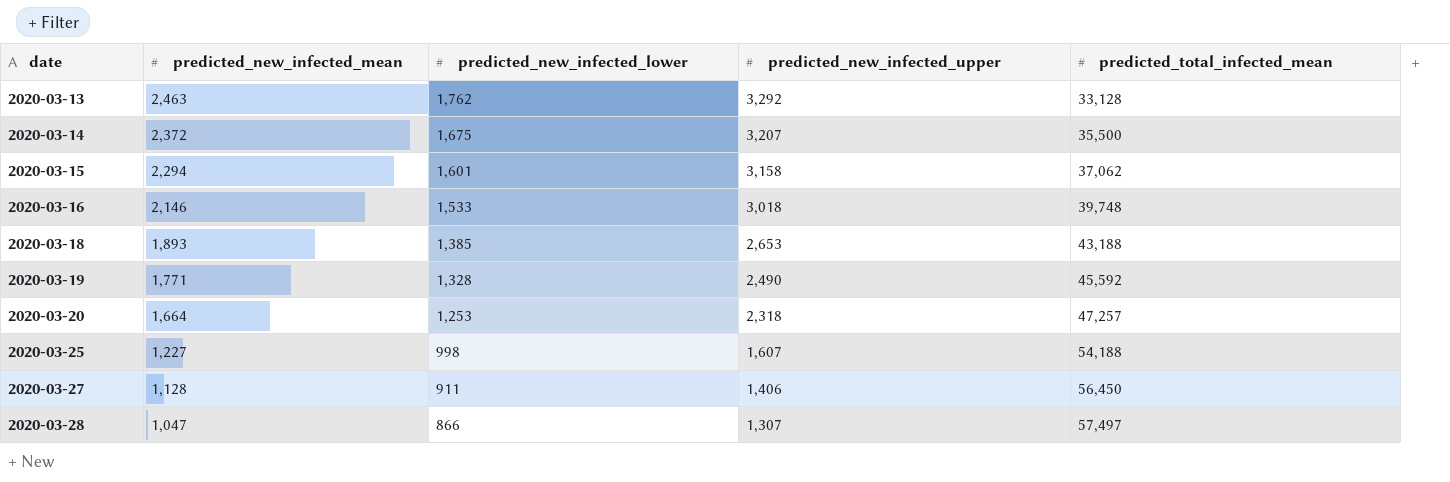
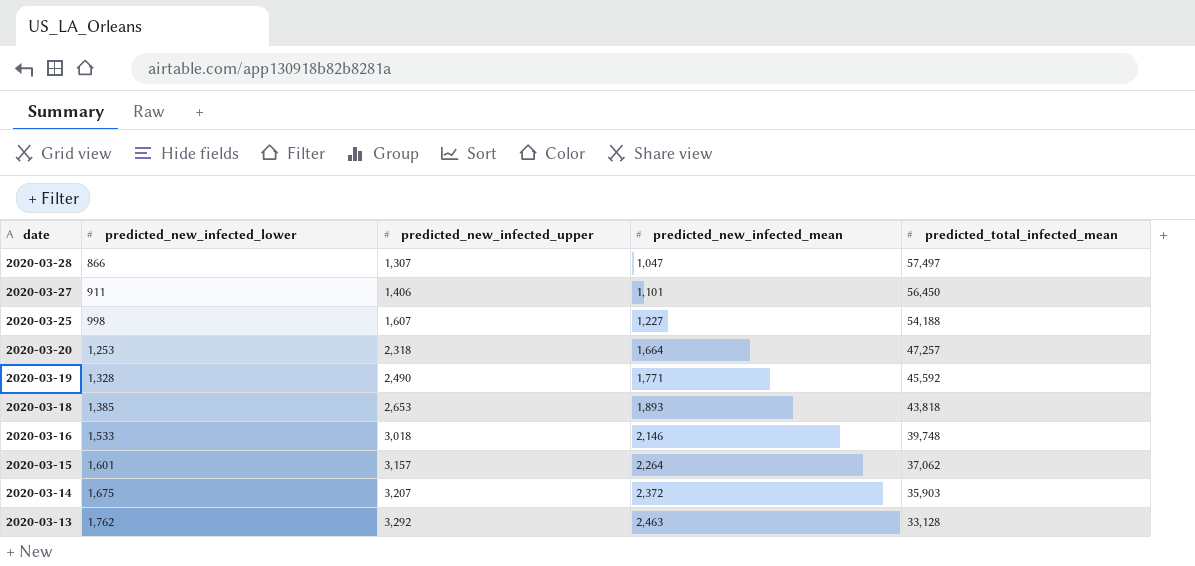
row order: date ascending -> date descending
column predicted_new_infected_mean | position: 2 -> 4
2020-03-27 | predicted_new_infected_mean: 1,128 -> 1,101
2020-03-18 | predicted_total_infected_mean: 43,188 -> 43,818
2020-03-15 | predicted_new_infected_upper: 3,158 -> 3,157
2020-03-15 | predicted_new_infected_mean: 2,294 -> 2,264
2020-03-14 | predicted_total_infected_mean: 35,500 -> 35,903

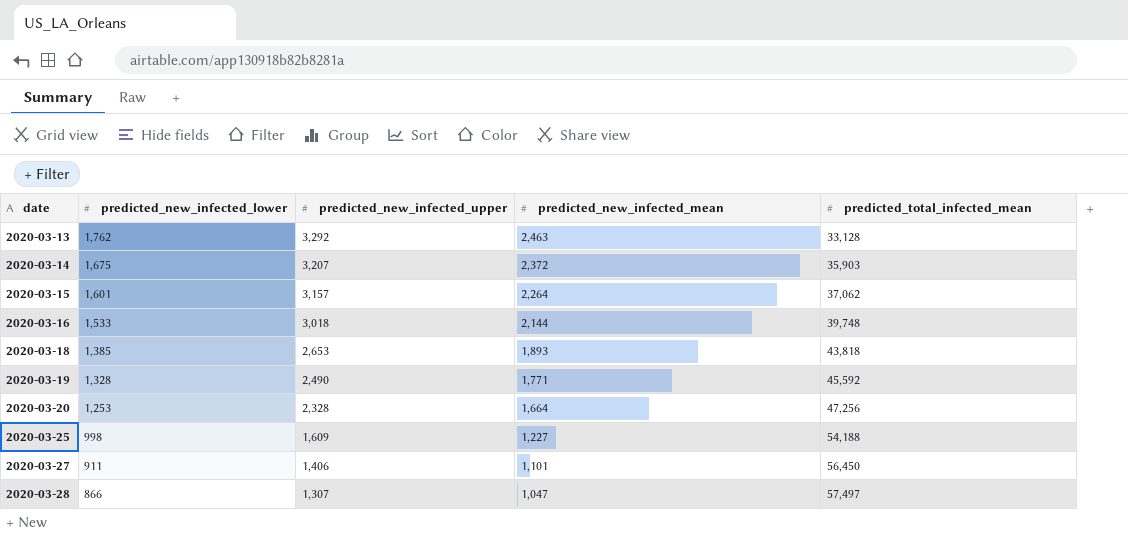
row order: date descending -> date ascending
2020-03-16 | predicted_new_infected_mean: 2,146 -> 2,144
2020-03-20 | predicted_new_infected_upper: 2,318 -> 2,328
2020-03-20 | predicted_total_infected_mean: 47,257 -> 47,256
2020-03-25 | predicted_new_infected_upper: 1,607 -> 1,609

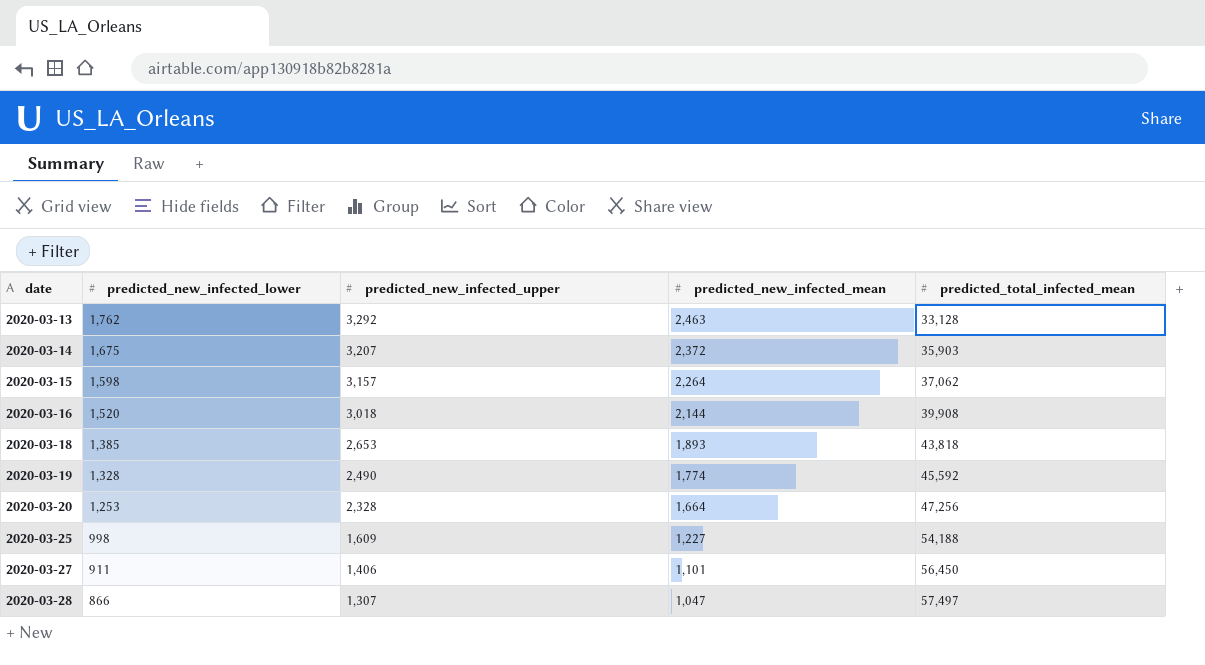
2020-03-15 | predicted_new_infected_lower: 1,601 -> 1,598
2020-03-16 | predicted_new_infected_lower: 1,533 -> 1,520
2020-03-16 | predicted_total_infected_mean: 39,748 -> 39,908
2020-03-19 | predicted_new_infected_mean: 1,771 -> 1,774

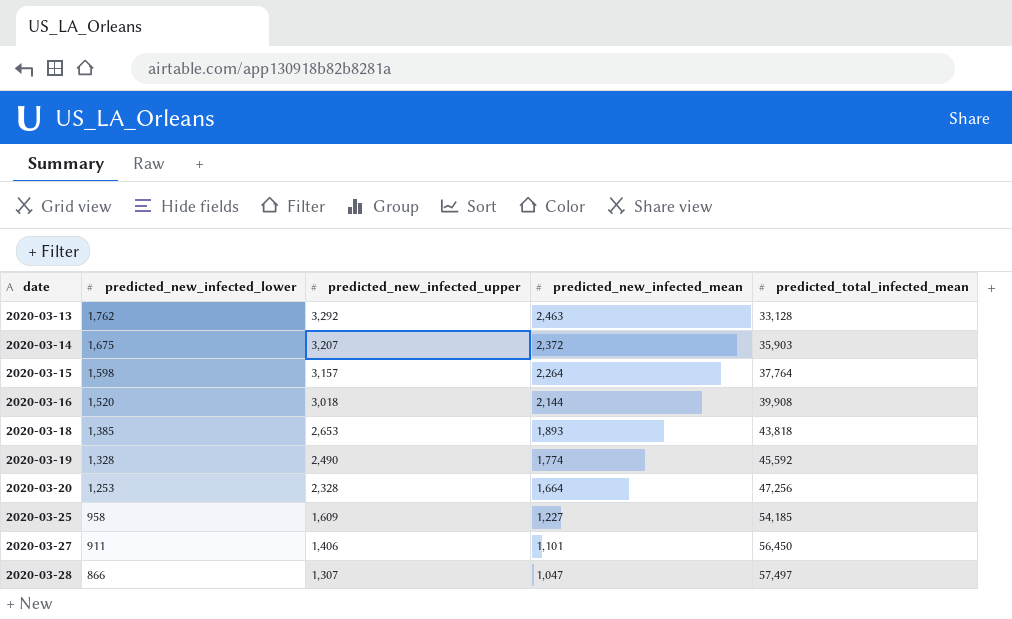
2020-03-15 | predicted_total_infected_mean: 37,062 -> 37,764
2020-03-25 | predicted_new_infected_lower: 998 -> 958
2020-03-25 | predicted_total_infected_mean: 54,188 -> 54,185

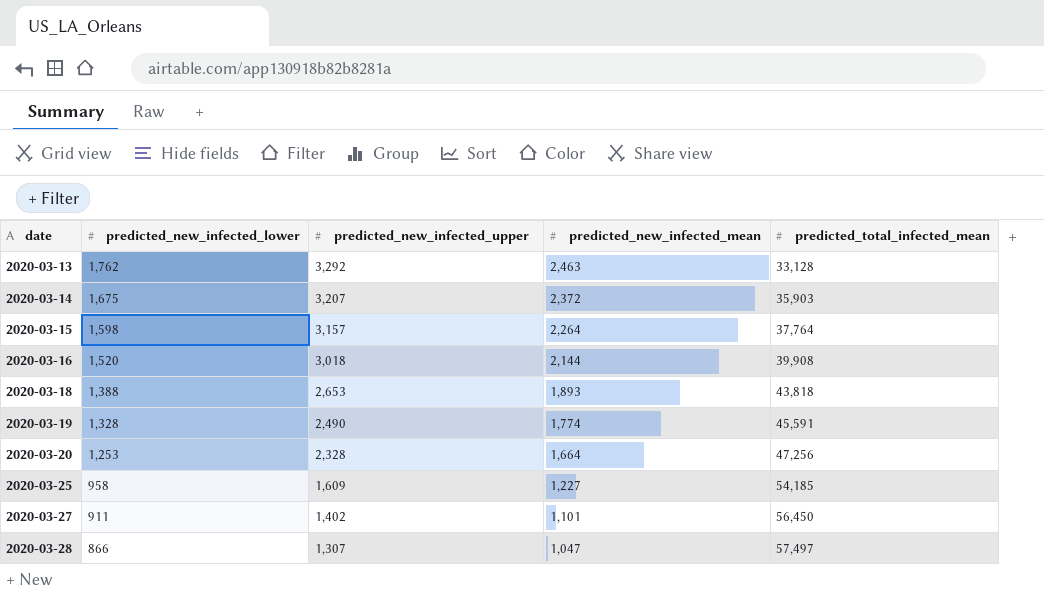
2020-03-18 | predicted_new_infected_lower: 1,385 -> 1,388
2020-03-19 | predicted_total_infected_mean: 45,592 -> 45,591
2020-03-27 | predicted_new_infected_upper: 1,406 -> 1,402

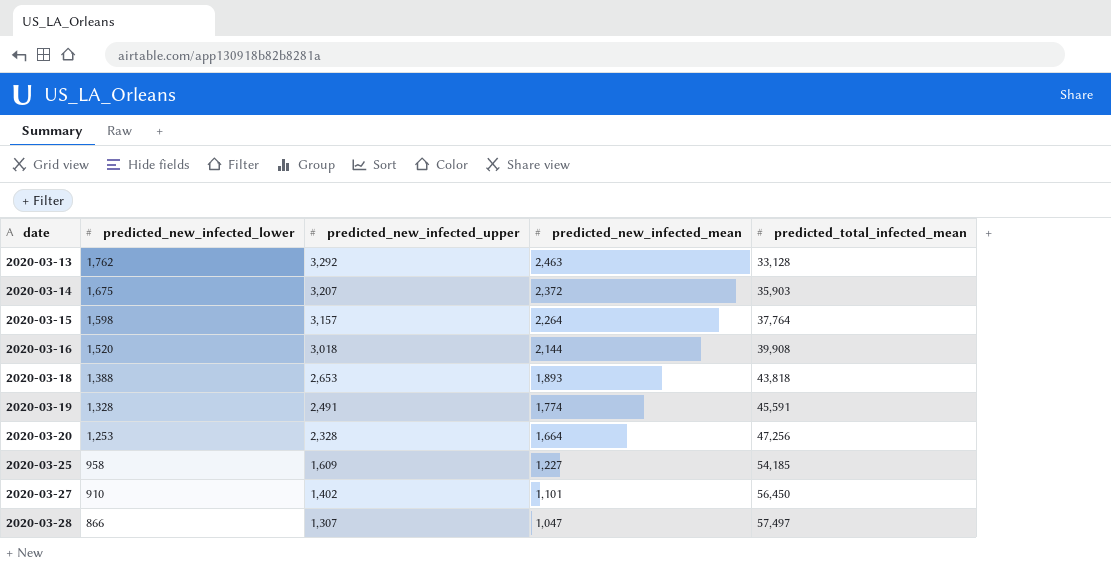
2020-03-19 | predicted_new_infected_upper: 2,490 -> 2,491
2020-03-27 | predicted_new_infected_lower: 911 -> 910

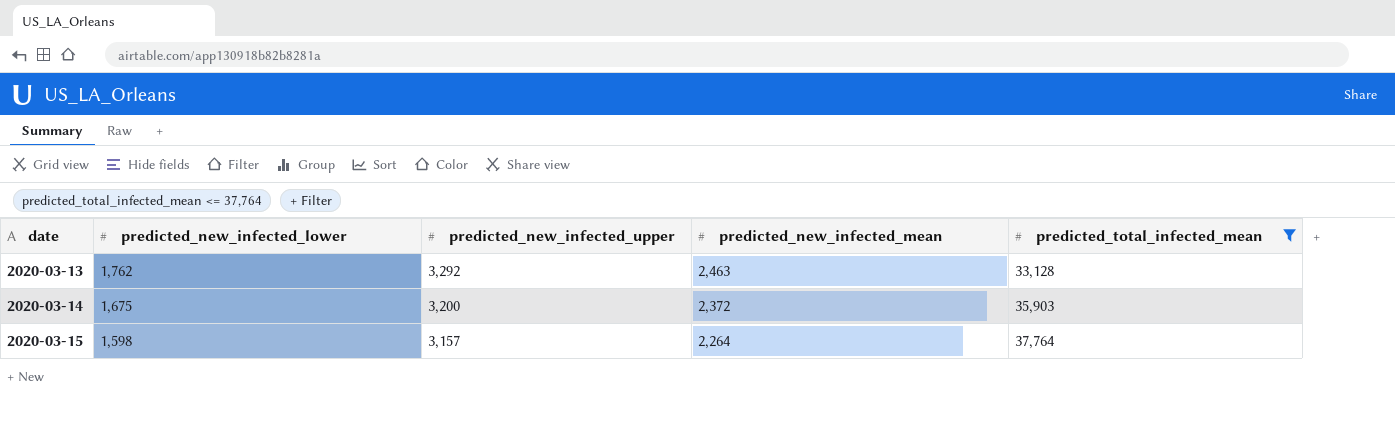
filter: none -> predicted_total_infected_mean <= 37,764
2020-03-14 | predicted_new_infected_upper: 3,207 -> 3,200

